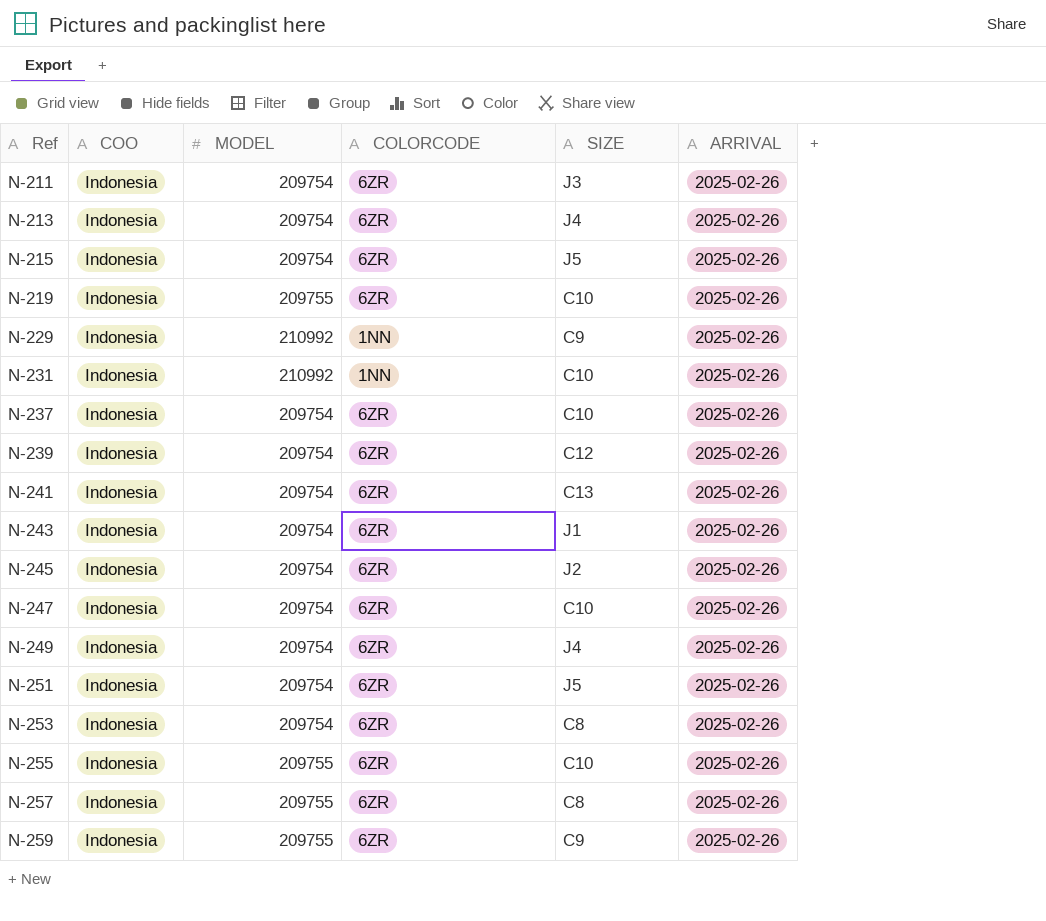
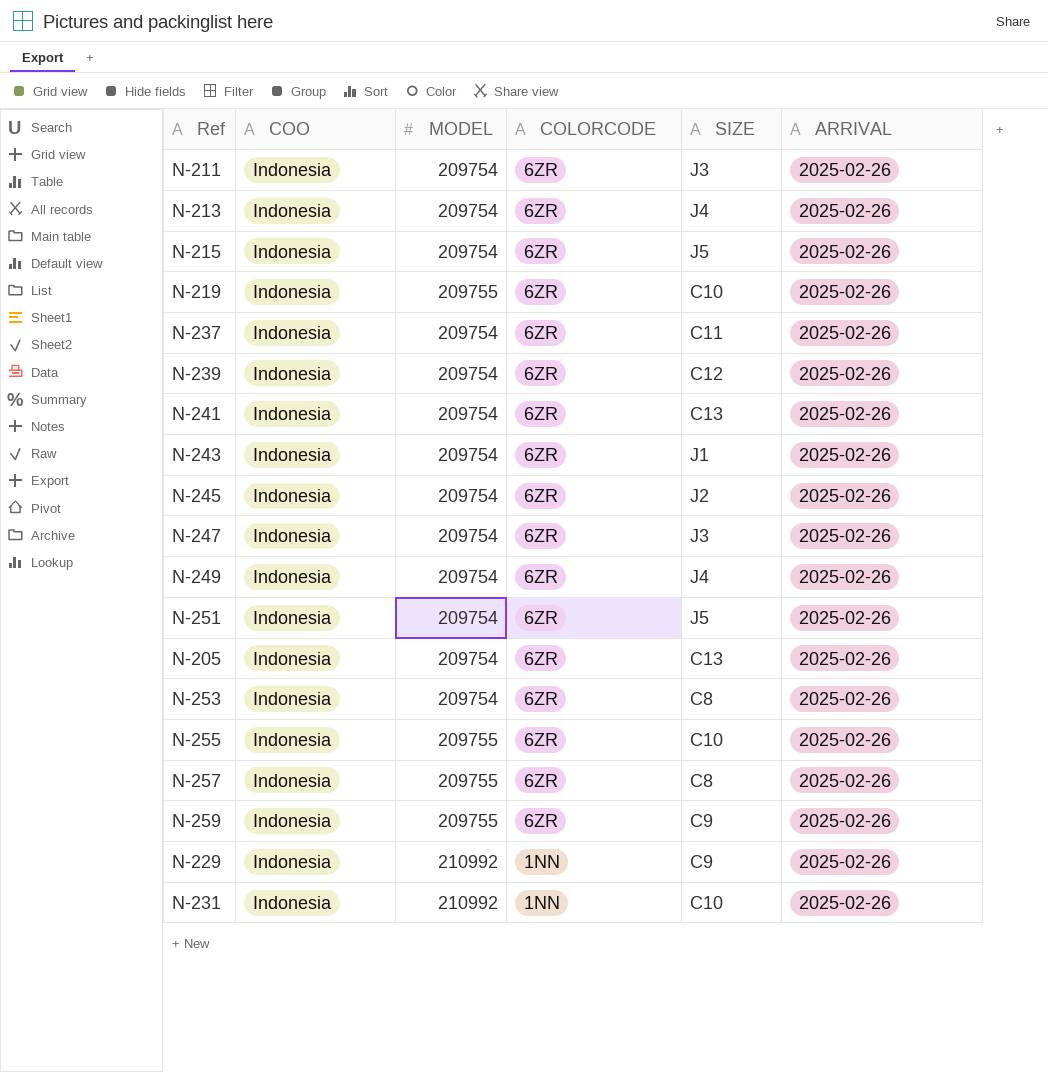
row order: Ref ascending -> COLORCODE descending
N-237 | SIZE: C10 -> C11
N-247 | SIZE: C10 -> J3
row N-205: none -> Indonesia | 209754 | 6ZR | C13 | 2025-02-26

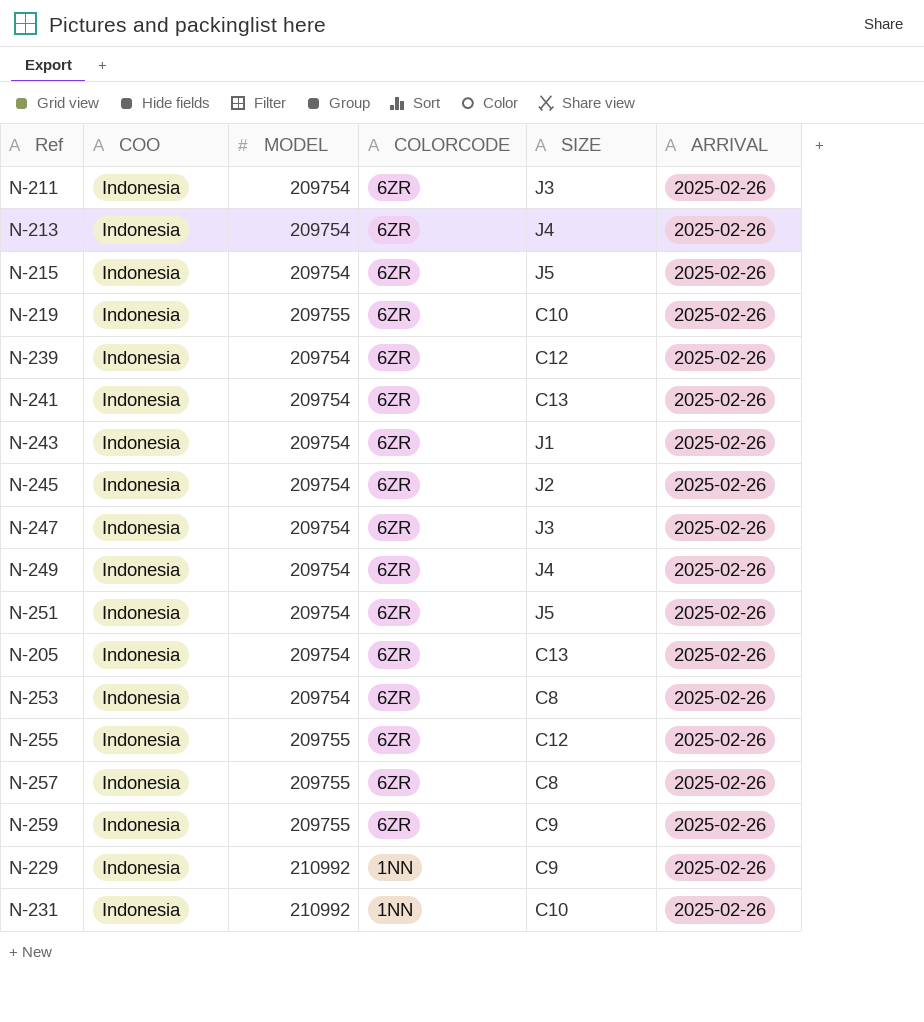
row N-237: Indonesia | 209754 | 6ZR | C11 | 2025-02-26 -> none
N-255 | SIZE: C10 -> C12

